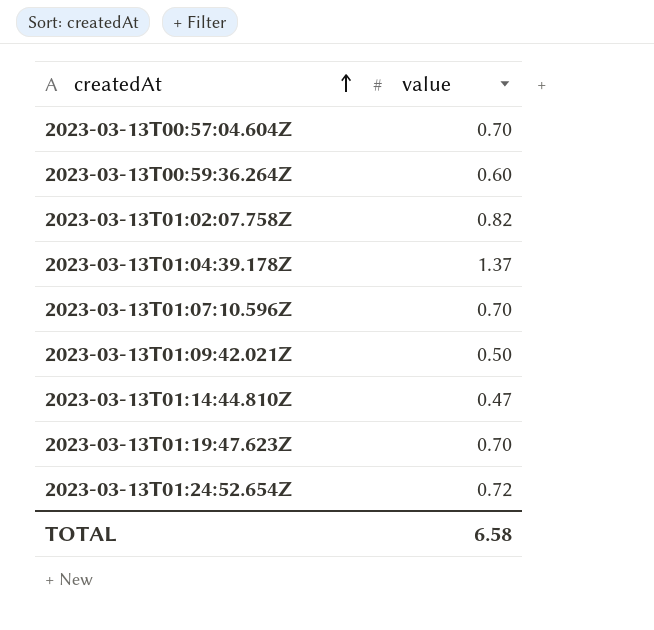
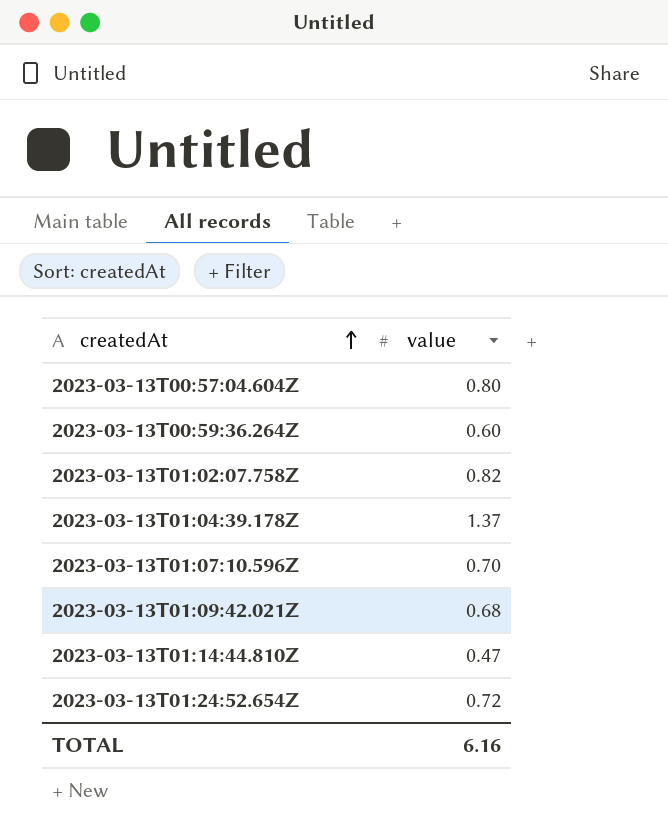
row 2023-03-13T01:19:47.623Z: 0.70 -> none
2023-03-13T00:57:04.604Z | value: 0.70 -> 0.80
2023-03-13T01:09:42.021Z | value: 0.50 -> 0.68
TOTAL | value: 6.58 -> 6.16

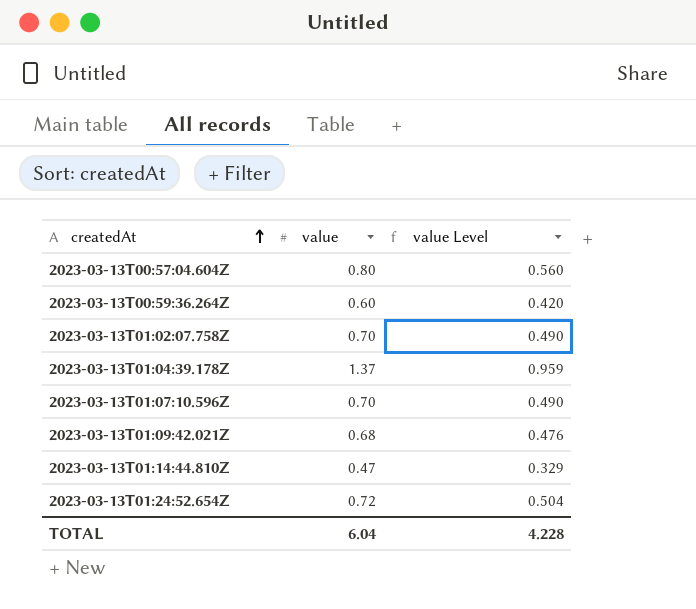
column value Level | formula: none -> [value] * 0.7
2023-03-13T01:02:07.758Z | value: 0.82 -> 0.70
TOTAL | value: 6.16 -> 6.04

